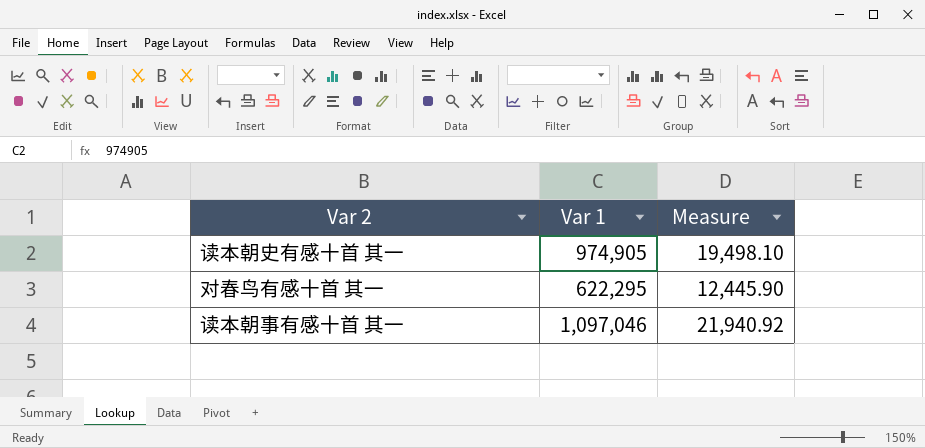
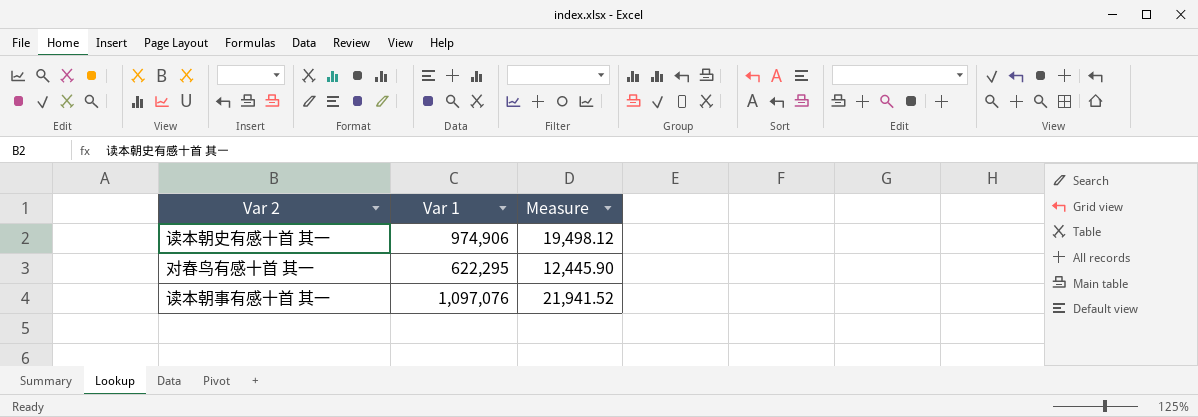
读本朝史有感十首 其一 | Var 1: 974,905 -> 974,906
读本朝史有感十首 其一 | Measure: 19,498.10 -> 19,498.12
读本朝事有感十首 其一 | Var 1: 1,097,046 -> 1,097,076
读本朝事有感十首 其一 | Measure: 21,940.92 -> 21,941.52

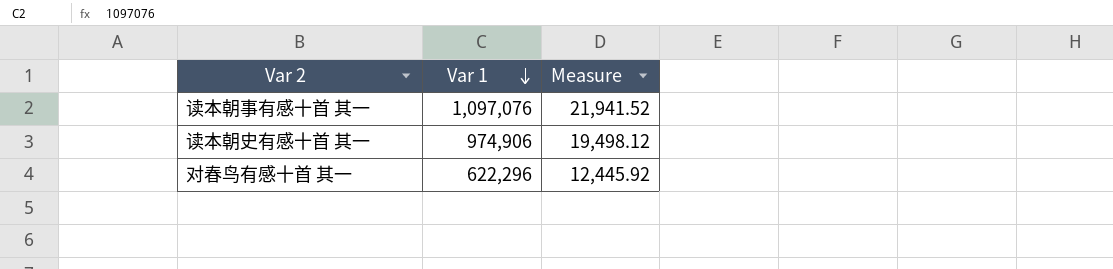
row order: none -> Var 1 descending
对春鸟有感十首 其一 | Var 1: 622,295 -> 622,296
对春鸟有感十首 其一 | Measure: 12,445.90 -> 12,445.92

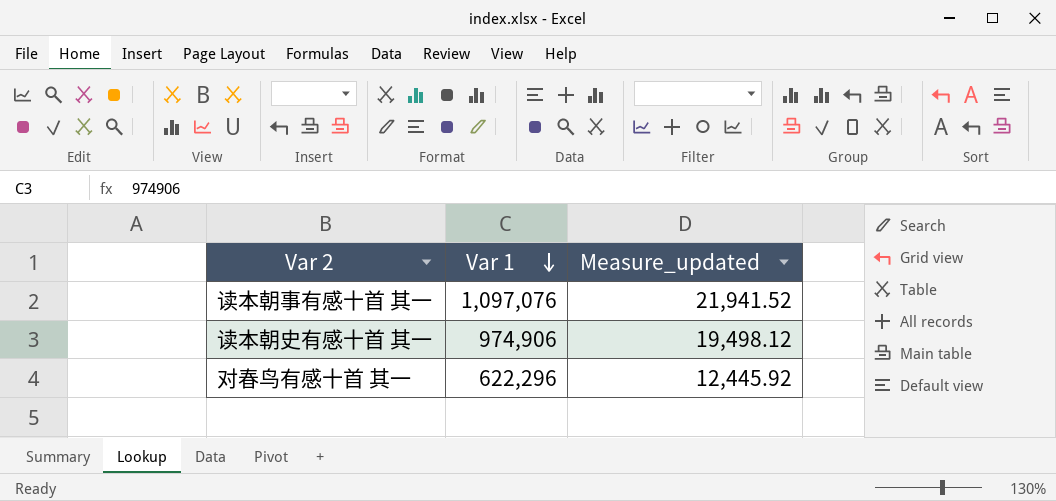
column name: Measure -> Measure_updated

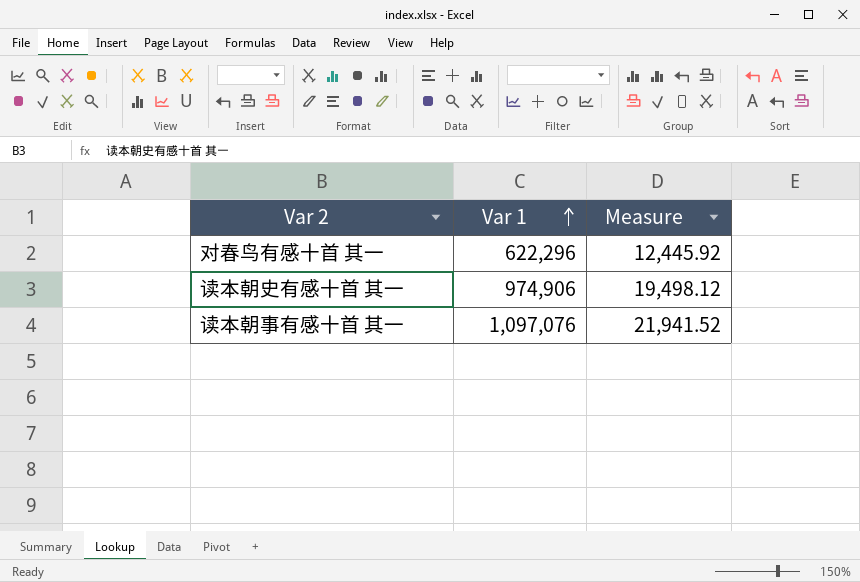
row order: Var 1 descending -> Var 1 ascending
column name: Measure_updated -> Measure

